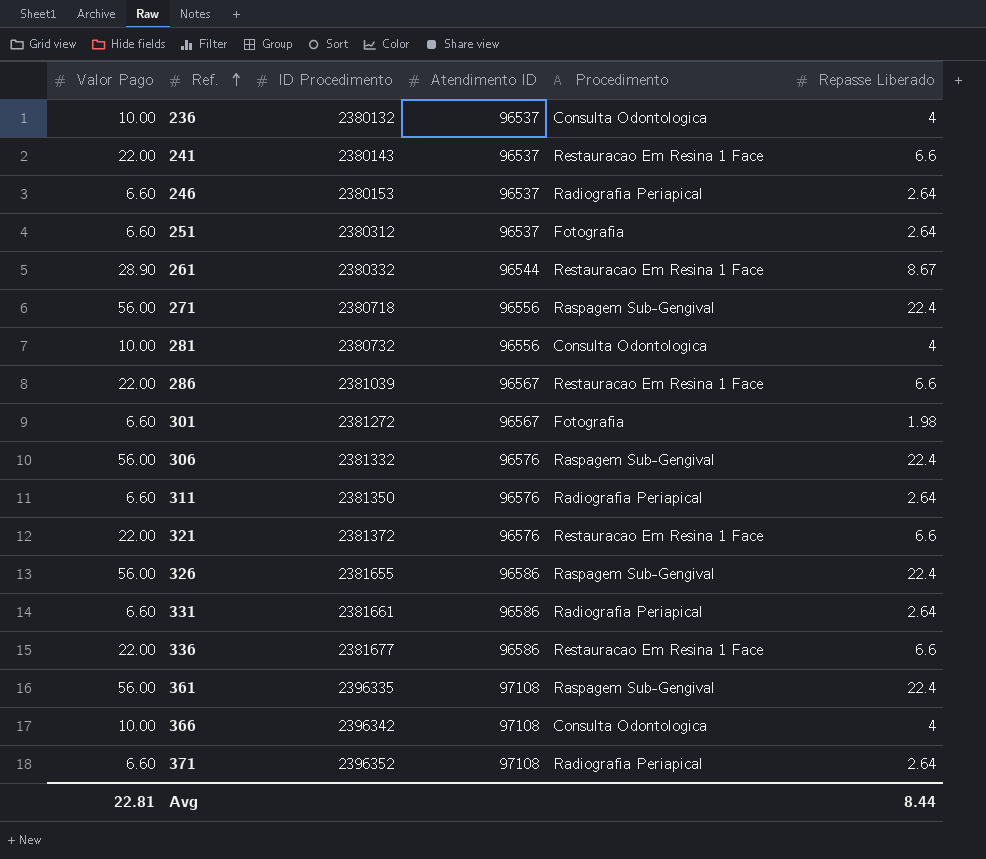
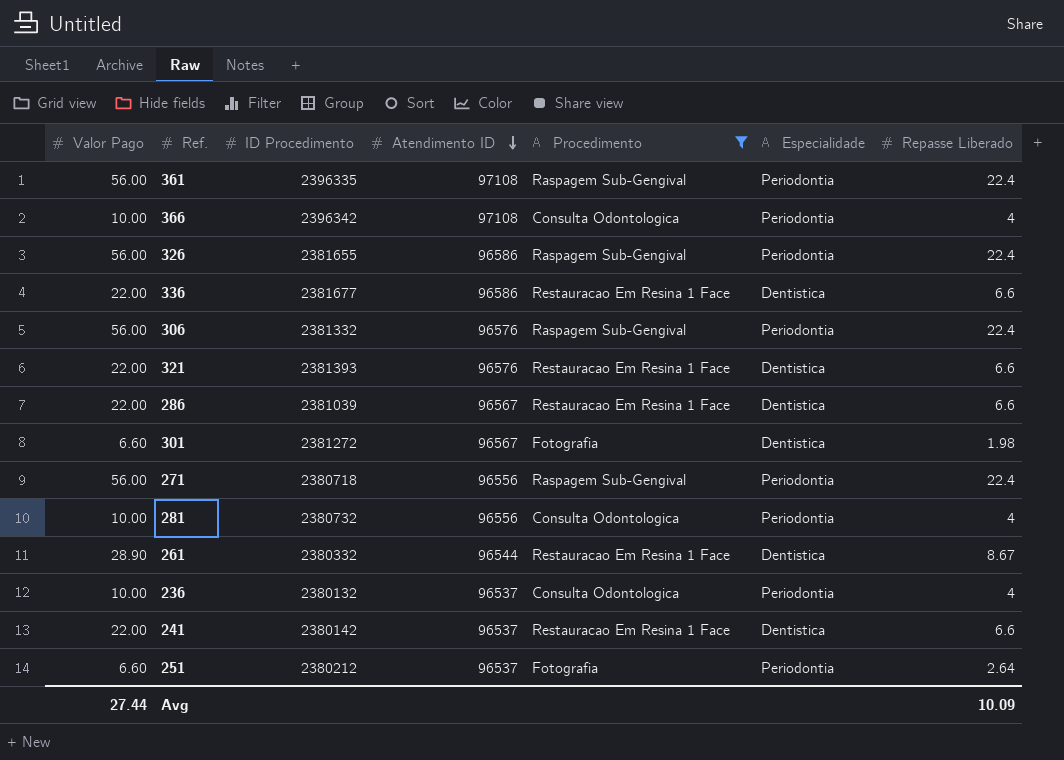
filter: none -> Procedimento != Radiografia Periapical
row order: Ref. ascending -> Atendimento ID descending
column Especialidade | position: none -> 6
321 | ID Procedimento: 2381372 -> 2381393
241 | ID Procedimento: 2380143 -> 2380142
251 | ID Procedimento: 2380312 -> 2380212
Avg | Valor Pago: 22.81 -> 27.44
Avg | Repasse Liberado: 8.44 -> 10.09

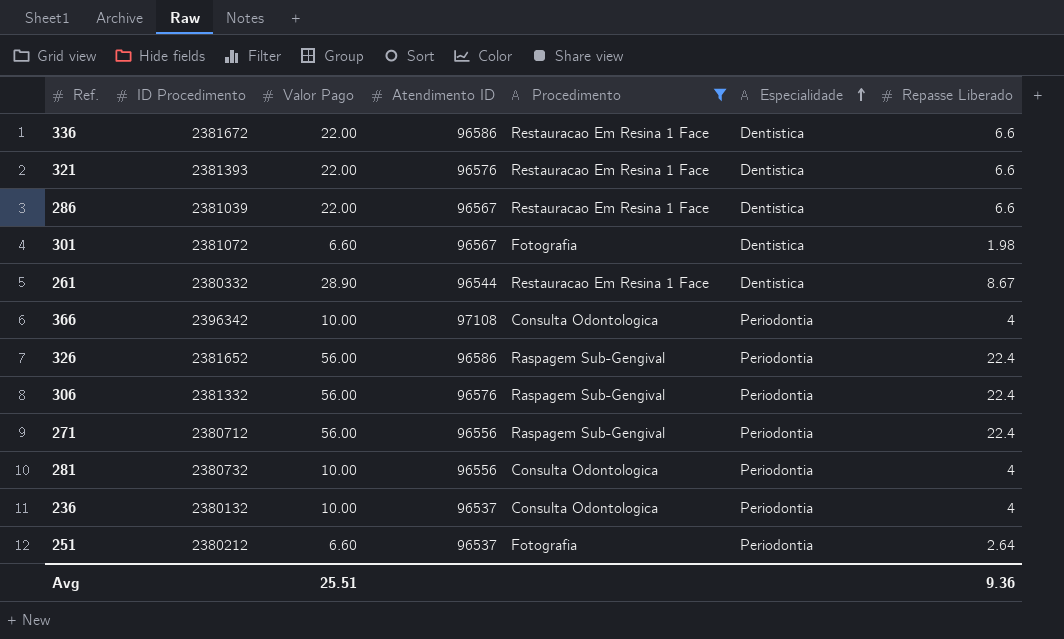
row order: Atendimento ID descending -> Especialidade ascending
column Valor Pago | position: 1 -> 3
row 361: 56.00 | 2396335 | 97108 | Raspagem Sub-Gengival | Periodontia | 22.4 -> none
row 241: 22.00 | 2380142 | 96537 | Restauracao Em Resina 1 Face | Dentistica | 6.6 -> none
336 | ID Procedimento: 2381677 -> 2381672
301 | ID Procedimento: 2381272 -> 2381072
326 | ID Procedimento: 2381655 -> 2381652
271 | ID Procedimento: 2380718 -> 2380712
Avg | Valor Pago: 27.44 -> 25.51
Avg | Repasse Liberado: 10.09 -> 9.36

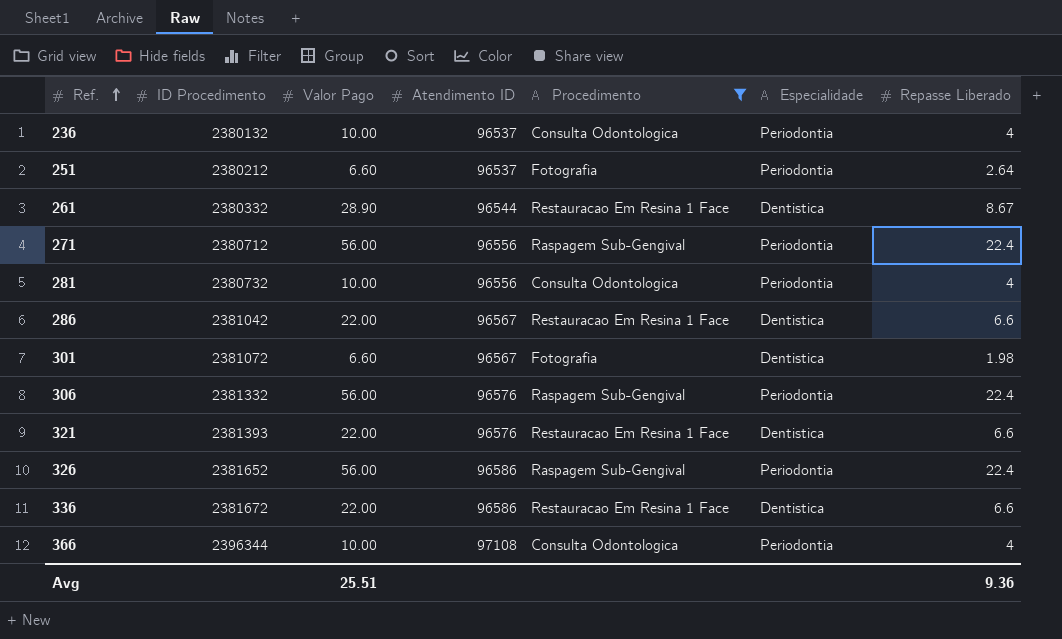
row order: Especialidade ascending -> Ref. ascending
286 | ID Procedimento: 2381039 -> 2381042
366 | ID Procedimento: 2396342 -> 2396344

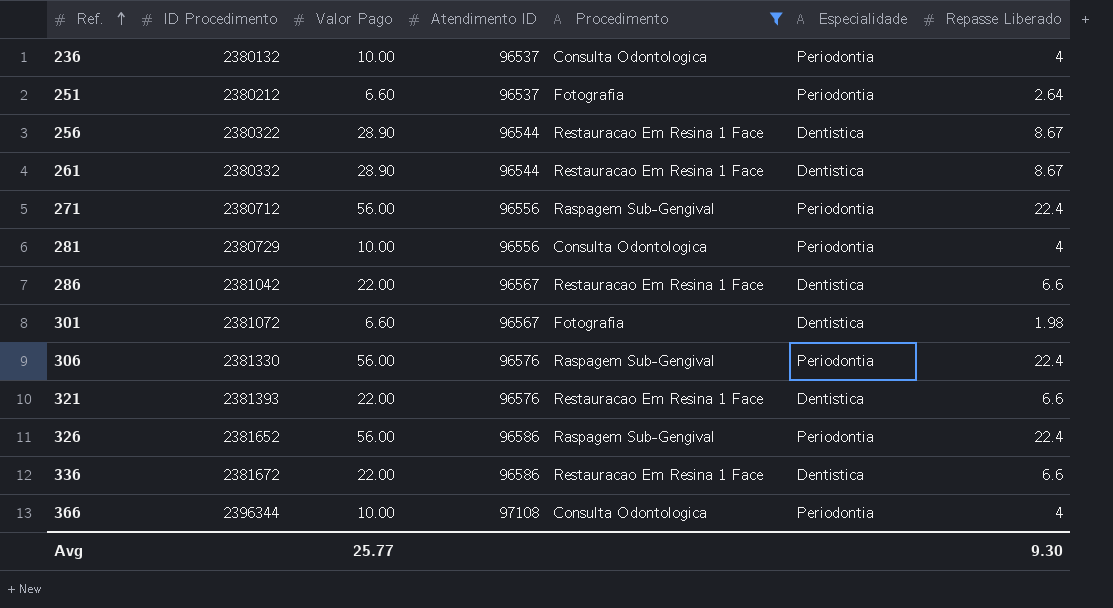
row 256: none -> 2380322 | 28.90 | 96544 | Restauracao Em Resina 1 Face | Dentistica | 8.67
281 | ID Procedimento: 2380732 -> 2380729
306 | ID Procedimento: 2381332 -> 2381330
Avg | Valor Pago: 25.51 -> 25.77
Avg | Repasse Liberado: 9.36 -> 9.30

